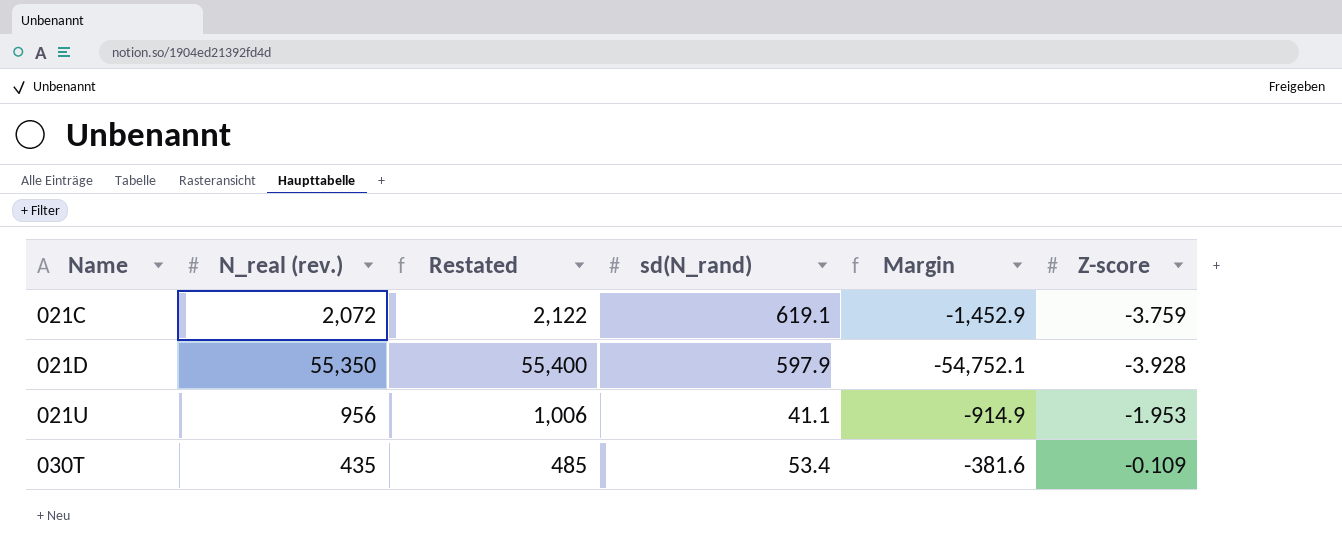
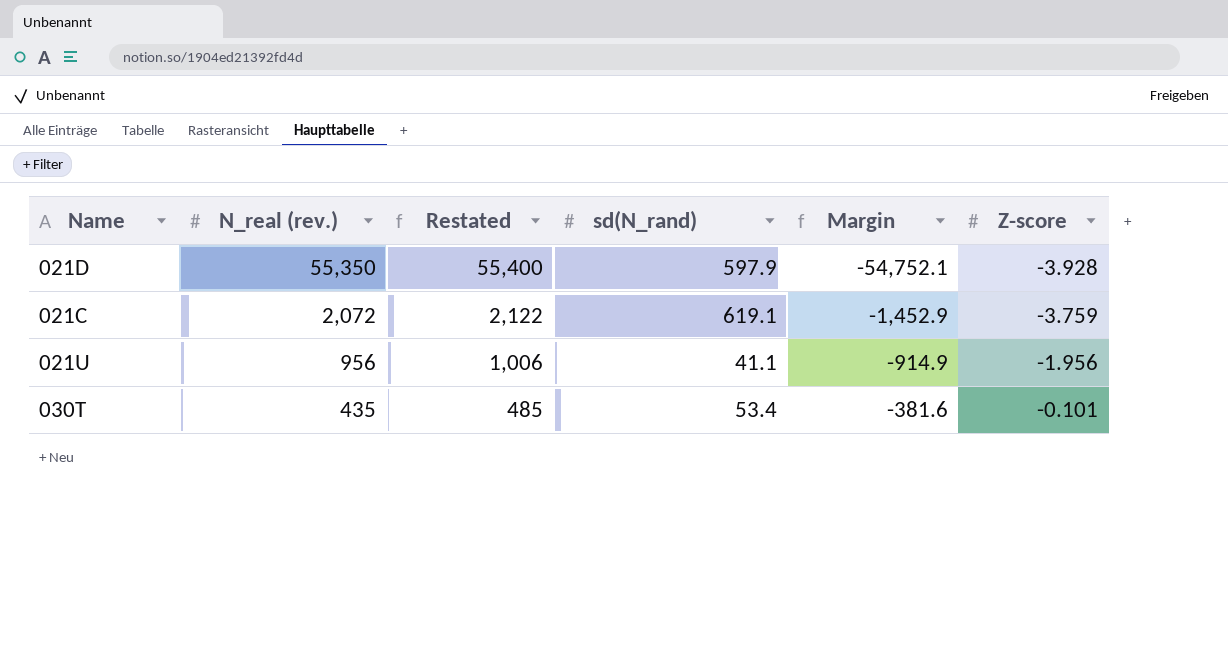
row order: Name ascending -> N_real (rev.) descending
021U | Z-score: -1.953 -> -1.956
030T | Z-score: -0.109 -> -0.101

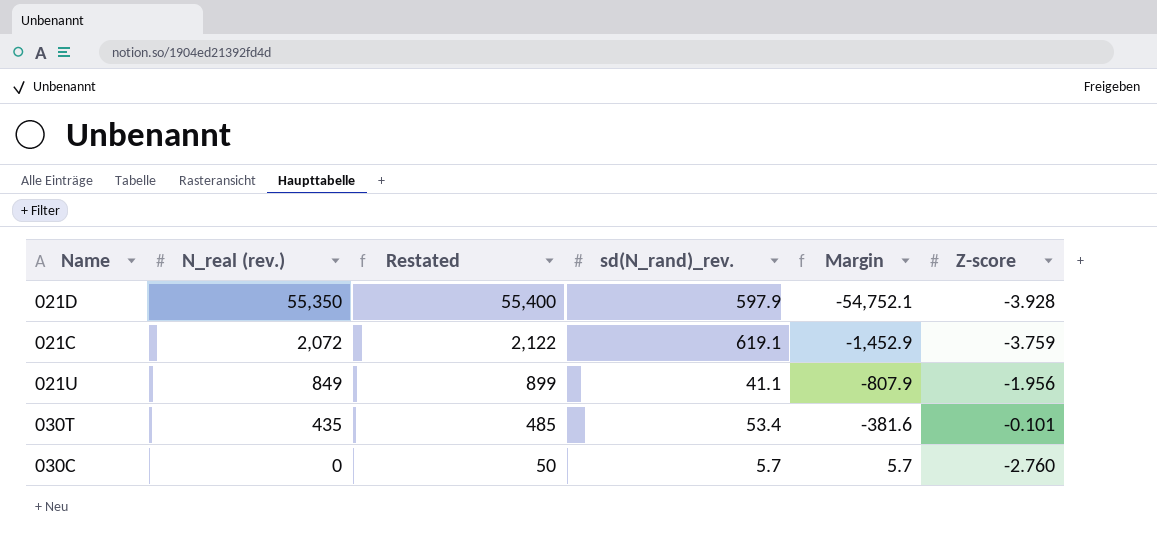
column name: sd(N_rand) -> sd(N_rand)_rev.
021U | N_real (rev.): 956 -> 849
021U | Restated: 1,006 -> 899
021U | Margin: -914.9 -> -807.9
row 030C: none -> 0 | 50 | 5.7 | 5.7 | -2.760

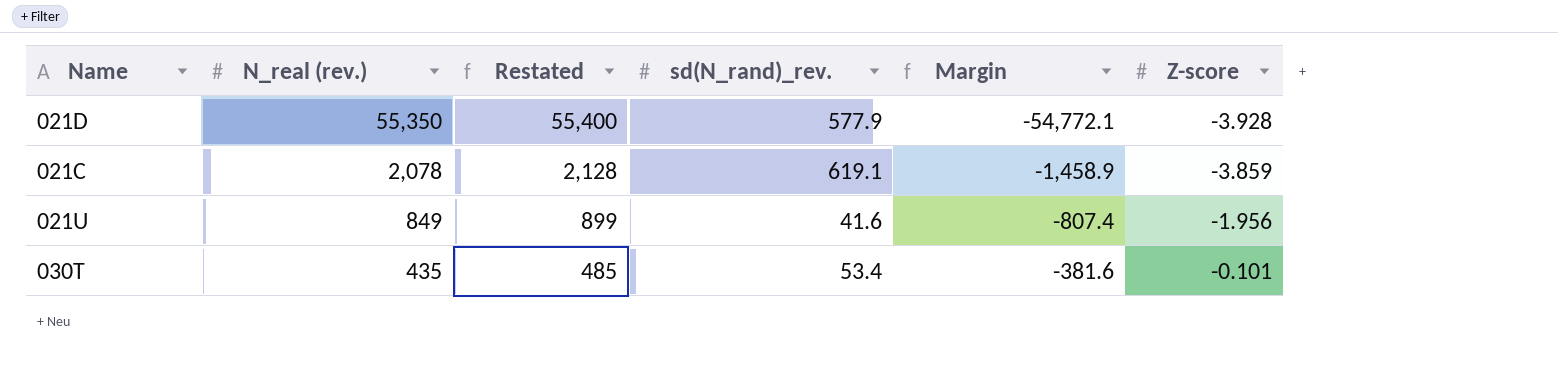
row 030C: 0 | 50 | 5.7 | 5.7 | -2.760 -> none
021D | sd(N_rand)_rev.: 597.9 -> 577.9
021D | Margin: -54,752.1 -> -54,772.1
021C | N_real (rev.): 2,072 -> 2,078
021C | Restated: 2,122 -> 2,128
021C | Margin: -1,452.9 -> -1,458.9
021C | Z-score: -3.759 -> -3.859
021U | sd(N_rand)_rev.: 41.1 -> 41.6
021U | Margin: -807.9 -> -807.4

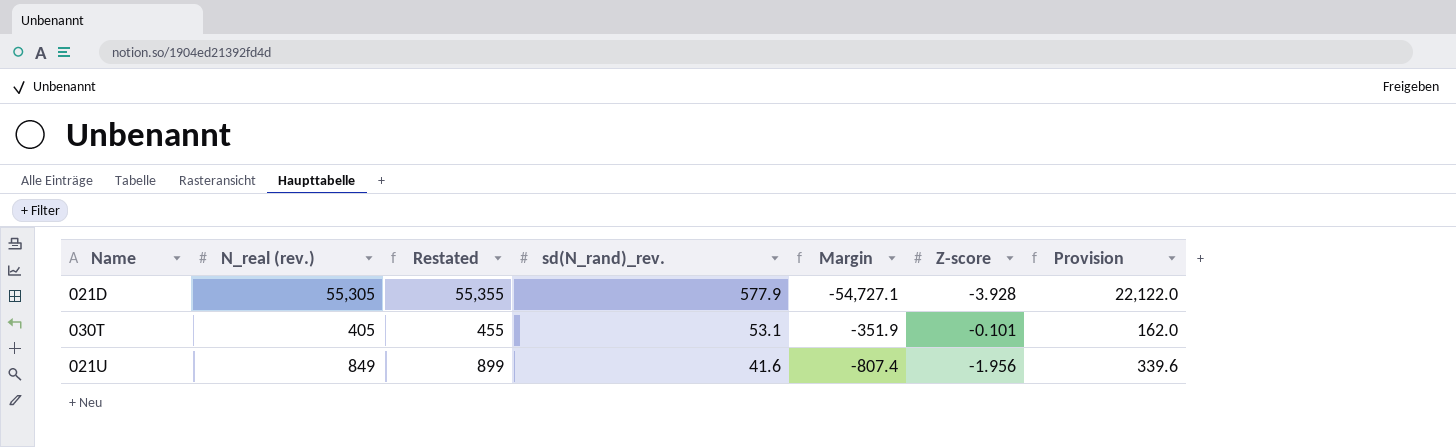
row order: N_real (rev.) descending -> sd(N_rand)_rev. descending
column Provision | formula: none -> [N_real (rev.)] * 0.4
row 021C: 2,078 | 2,128 | 619.1 | -1,458.9 | -3.859 -> none
021D | N_real (rev.): 55,350 -> 55,305
021D | Restated: 55,400 -> 55,355
021D | Margin: -54,772.1 -> -54,727.1
030T | N_real (rev.): 435 -> 405
030T | Restated: 485 -> 455
030T | sd(N_rand)_rev.: 53.4 -> 53.1
030T | Margin: -381.6 -> -351.9

